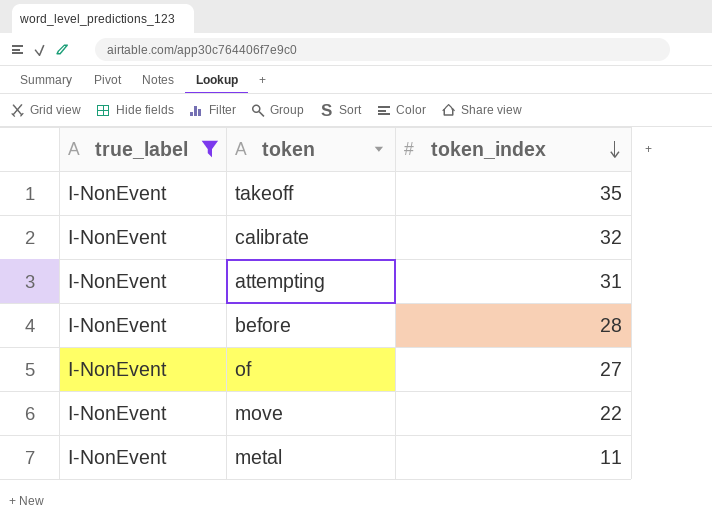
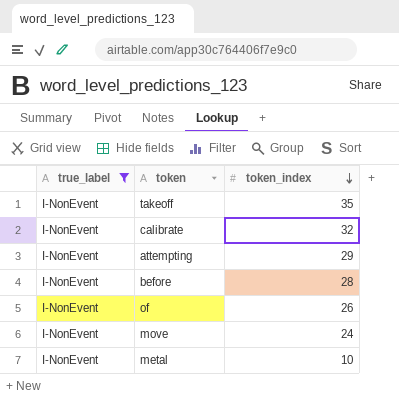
attempting | token_index: 31 -> 29
of | token_index: 27 -> 26
move | token_index: 22 -> 24
metal | token_index: 11 -> 10

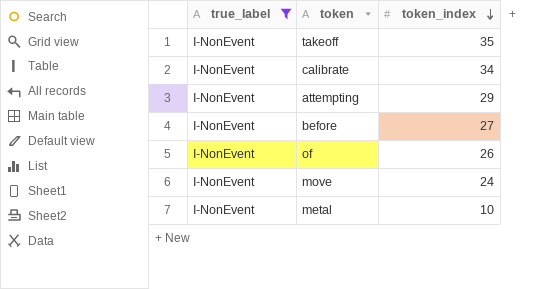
calibrate | token_index: 32 -> 34
before | token_index: 28 -> 27

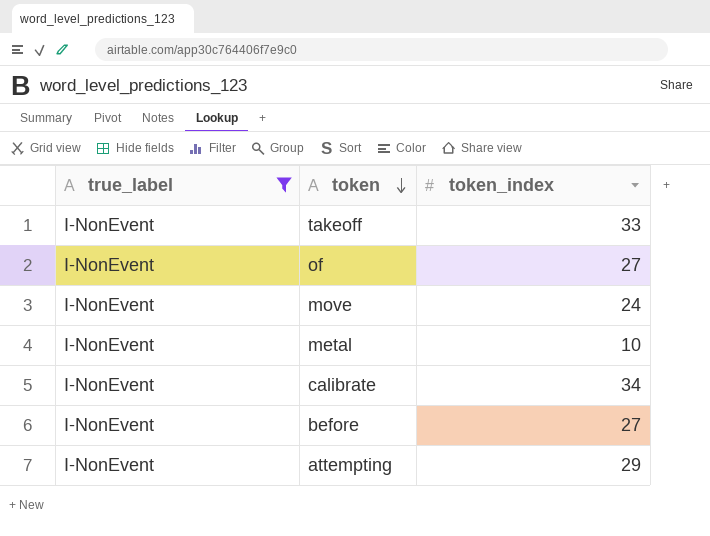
row order: token_index descending -> token descending
takeoff | token_index: 35 -> 33
of | token_index: 26 -> 27

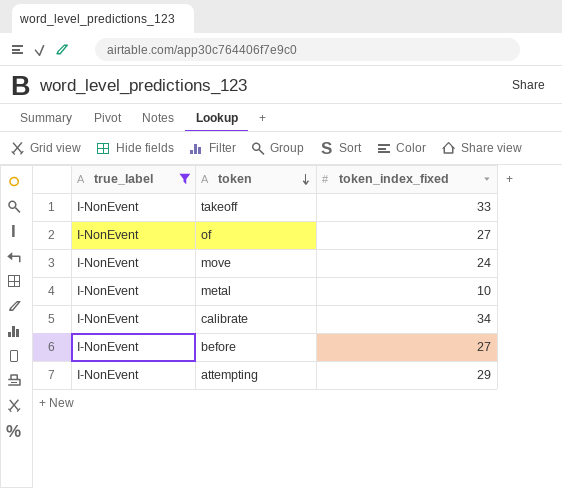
column name: token_index -> token_index_fixed

